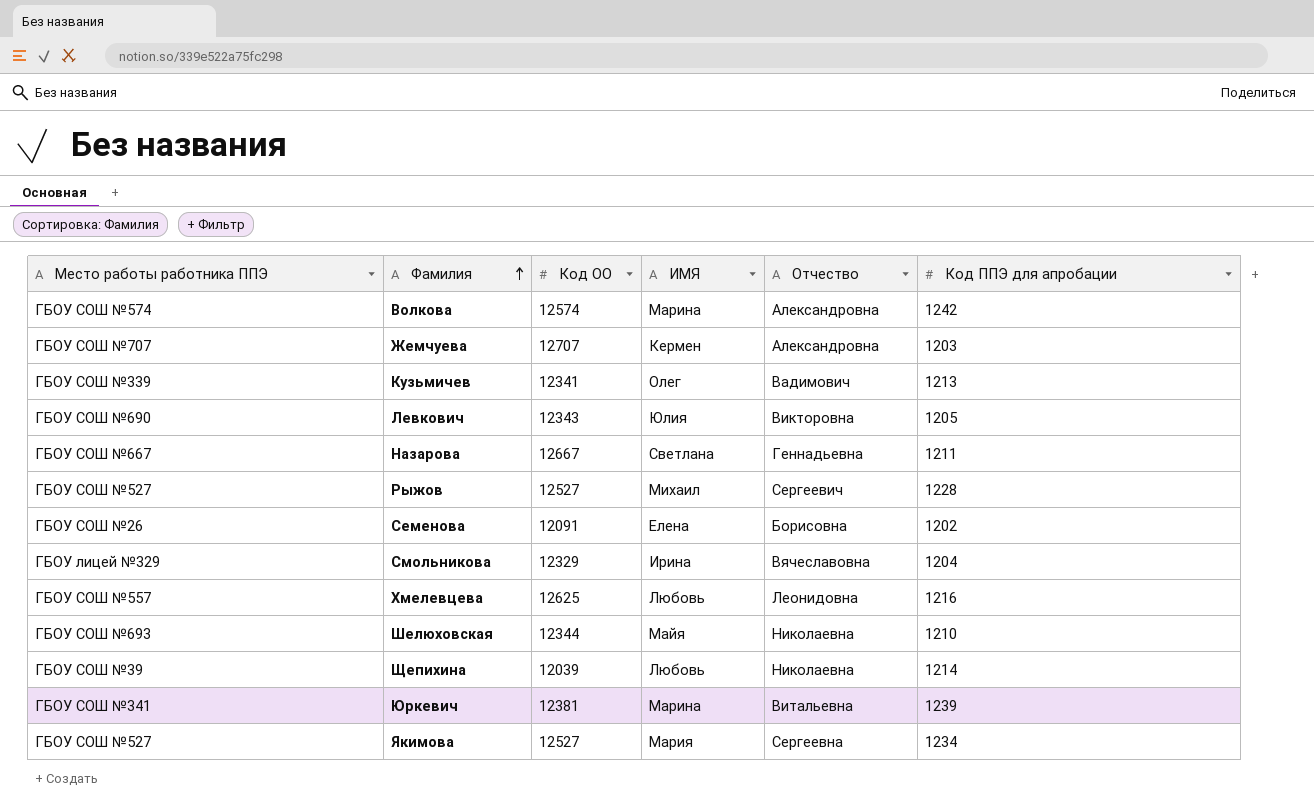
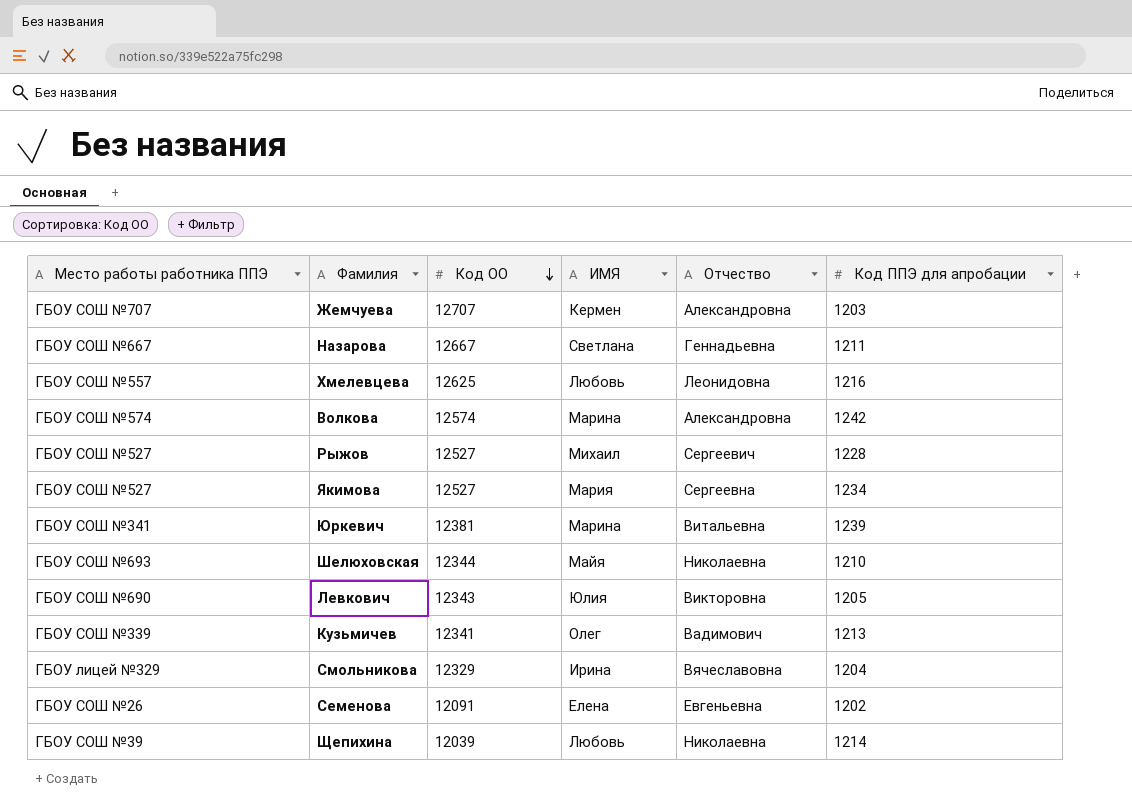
row order: Фамилия ascending -> Код ОО descending
Семенова | Отчество: Борисовна -> Евгеньевна

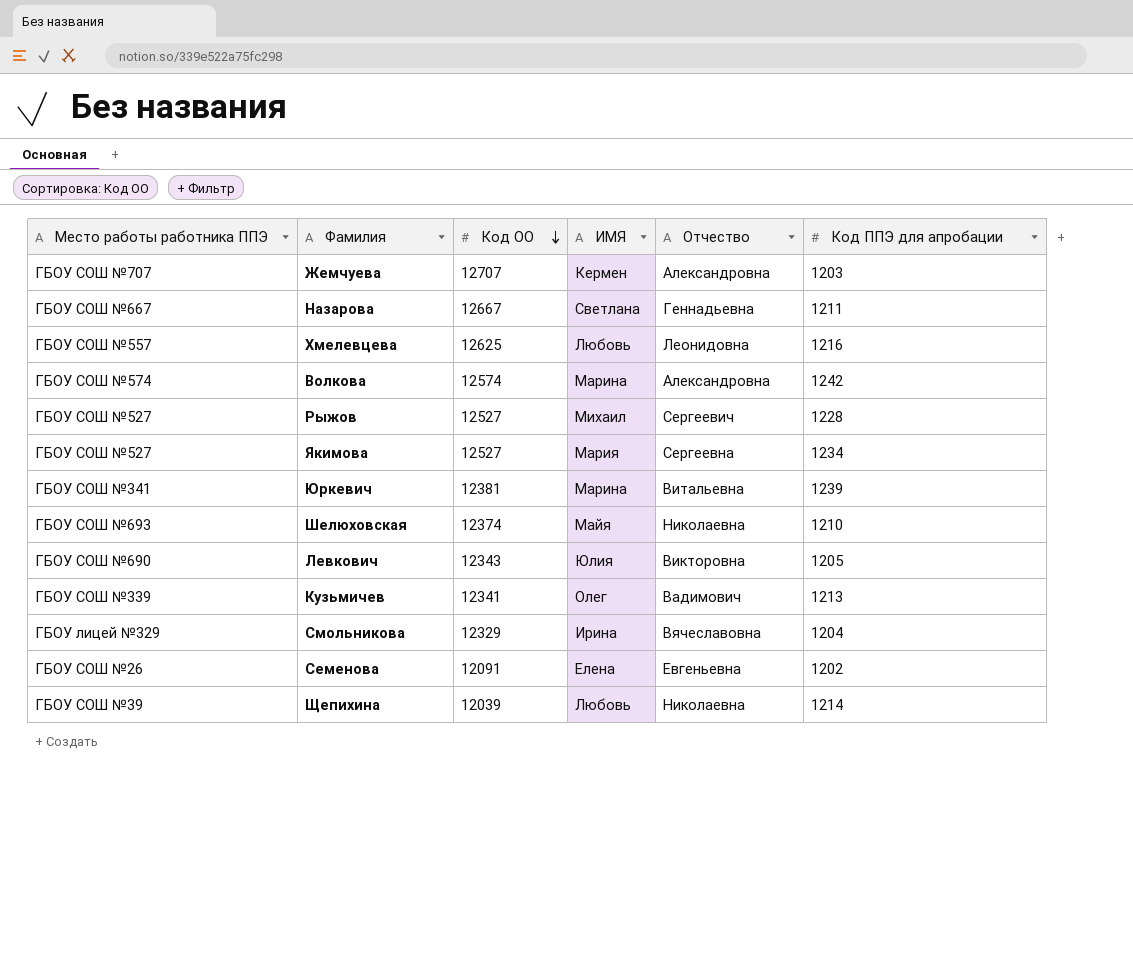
Шелюховская | Код ОО: 12344 -> 12374

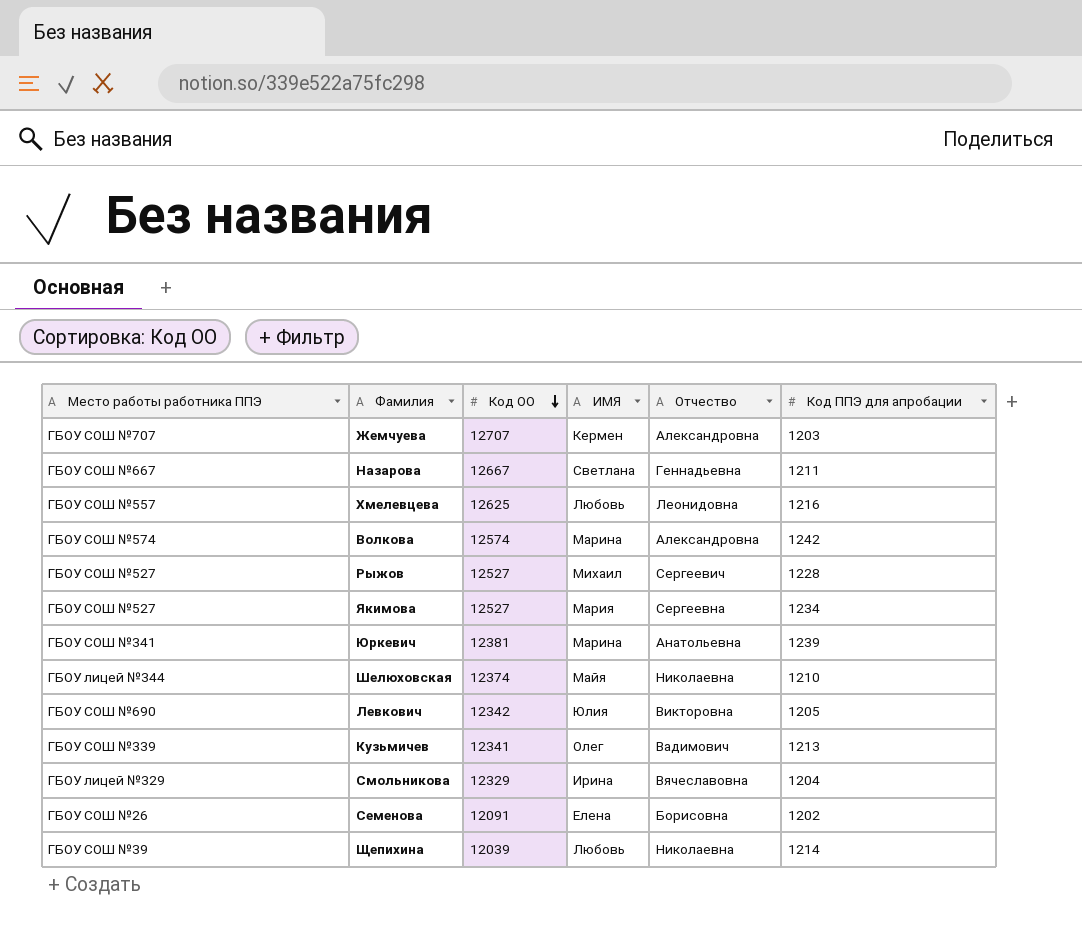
Юркевич | Отчество: Витальевна -> Анатольевна
Шелюховская | Место работы работника ППЭ: ГБОУ СОШ №693 -> ГБОУ лицей №344
Левкович | Код ОО: 12343 -> 12342
Семенова | Отчество: Евгеньевна -> Борисовна

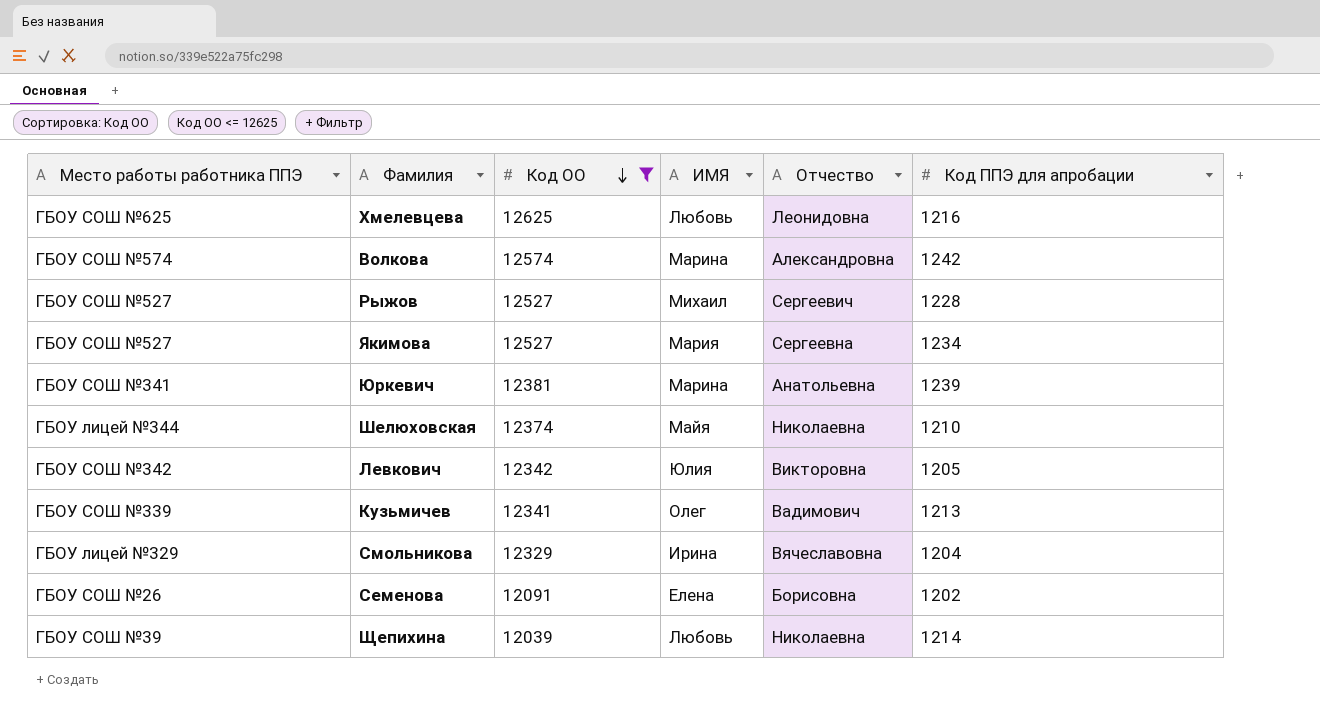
filter: none -> Код ОО <= 12625
Хмелевцева | Место работы работника ППЭ: ГБОУ СОШ №557 -> ГБОУ СОШ №625
Левкович | Место работы работника ППЭ: ГБОУ СОШ №690 -> ГБОУ СОШ №342

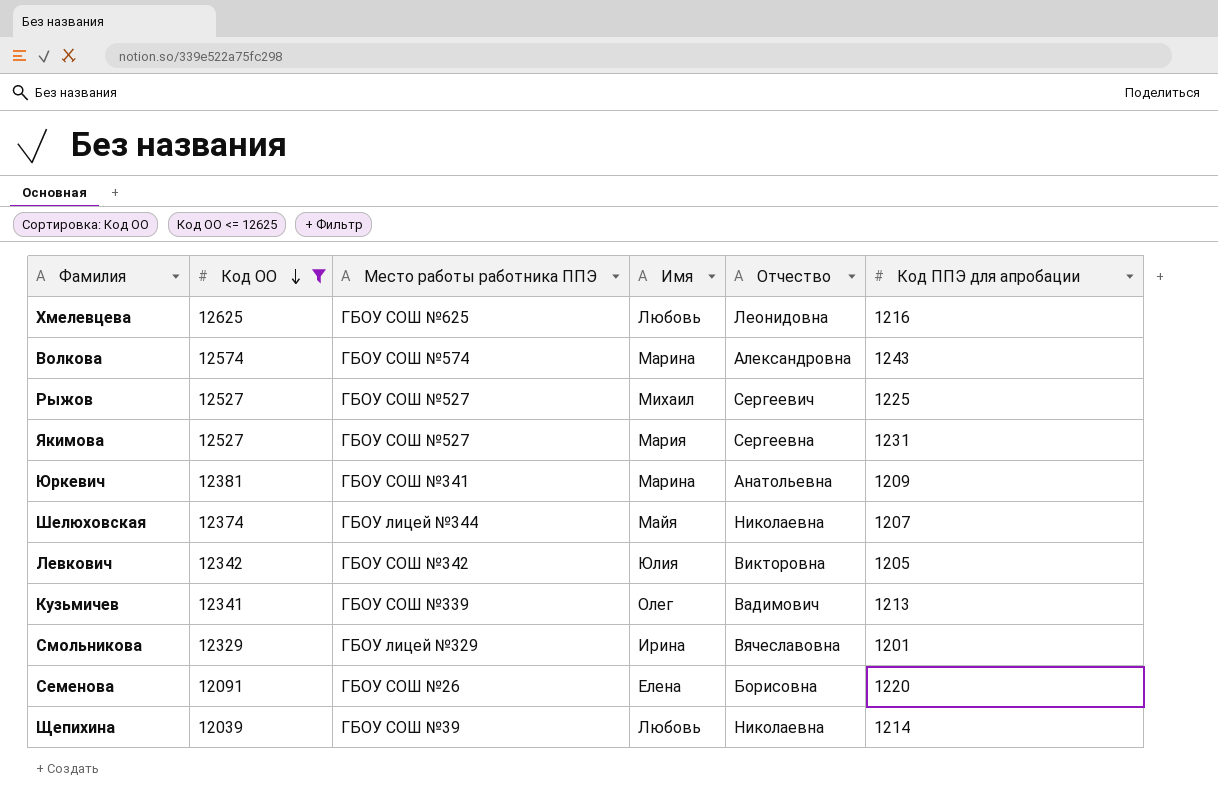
column Место работы работника ППЭ | position: 1 -> 3
column name: ИМЯ -> Имя
Волкова | Код ППЭ для апробации: 1242 -> 1243
Рыжов | Код ППЭ для апробации: 1228 -> 1225
Якимова | Код ППЭ для апробации: 1234 -> 1231
Юркевич | Код ППЭ для апробации: 1239 -> 1209
Шелюховская | Код ППЭ для апробации: 1210 -> 1207
Смольникова | Код ППЭ для апробации: 1204 -> 1201
Семенова | Код ППЭ для апробации: 1202 -> 1220

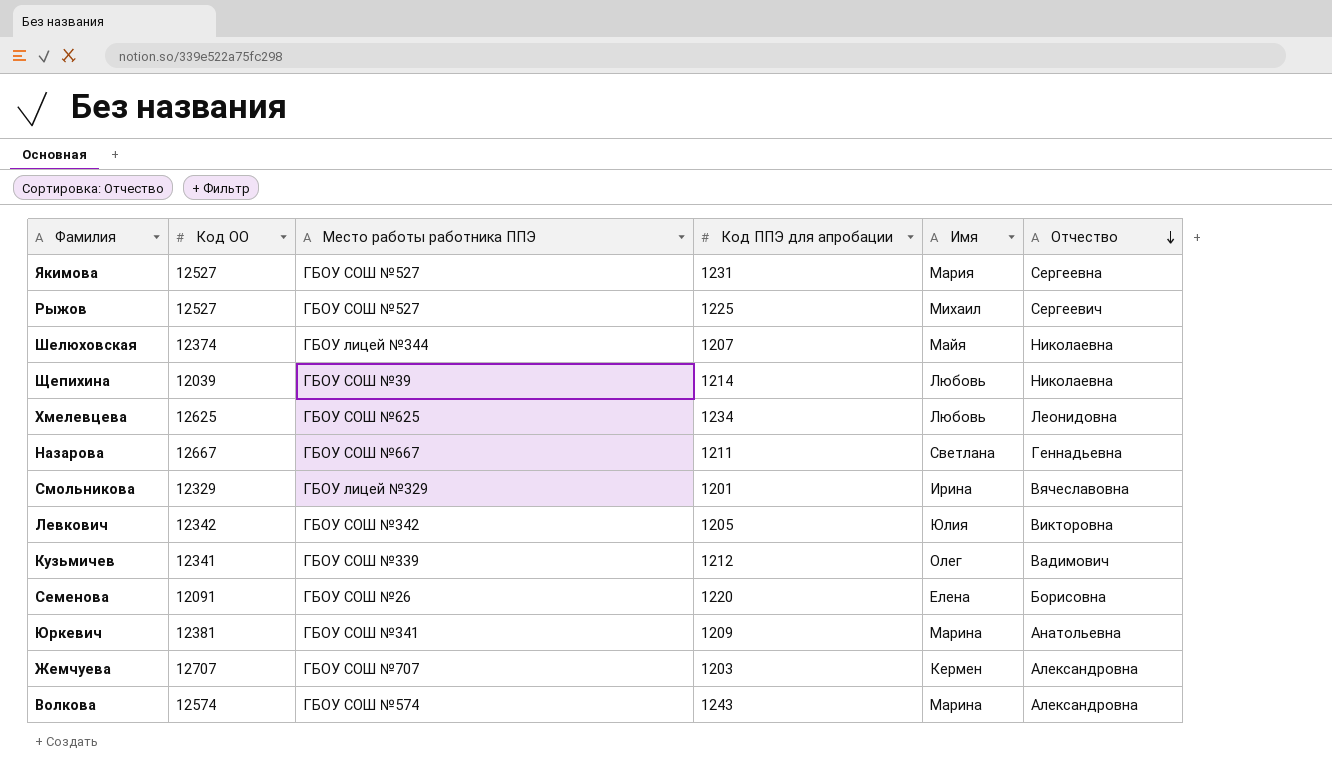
filter: Код ОО <= 12625 -> none
row order: Код ОО descending -> Отчество descending
column Код ППЭ для апробации | position: 6 -> 4
Хмелевцева | Код ППЭ для апробации: 1216 -> 1234
Кузьмичев | Код ППЭ для апробации: 1213 -> 1212

